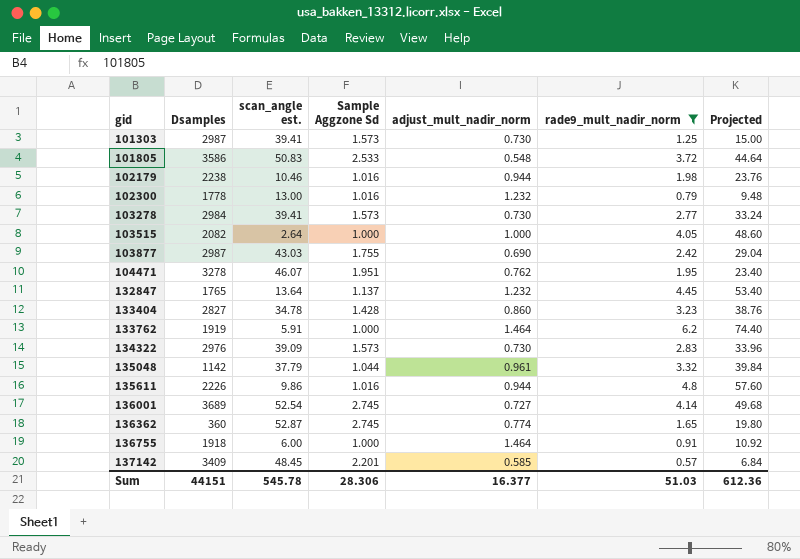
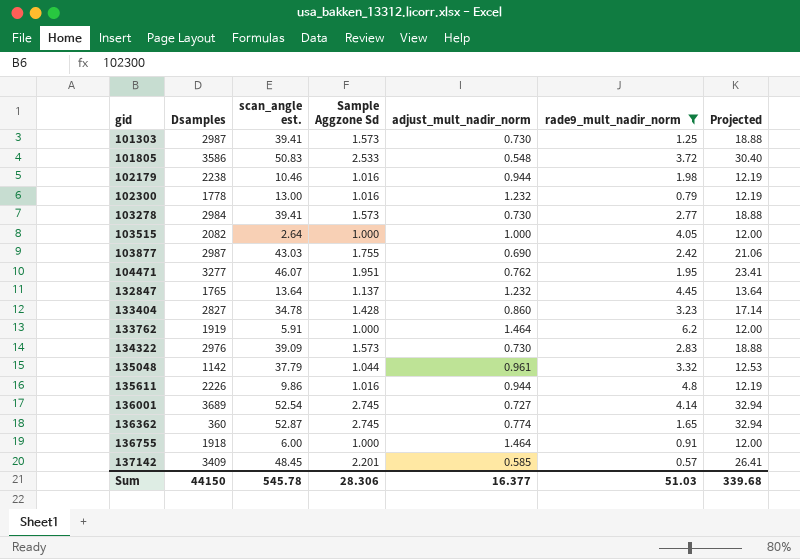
column Projected | formula: [rade9_mult_nadir_norm] * 12 -> [Sample Aggzone Sd] * 12
104471 | Dsamples: 3278 -> 3277
Sum | Dsamples: 44151 -> 44150
Sum | Projected: 612.36 -> 339.68

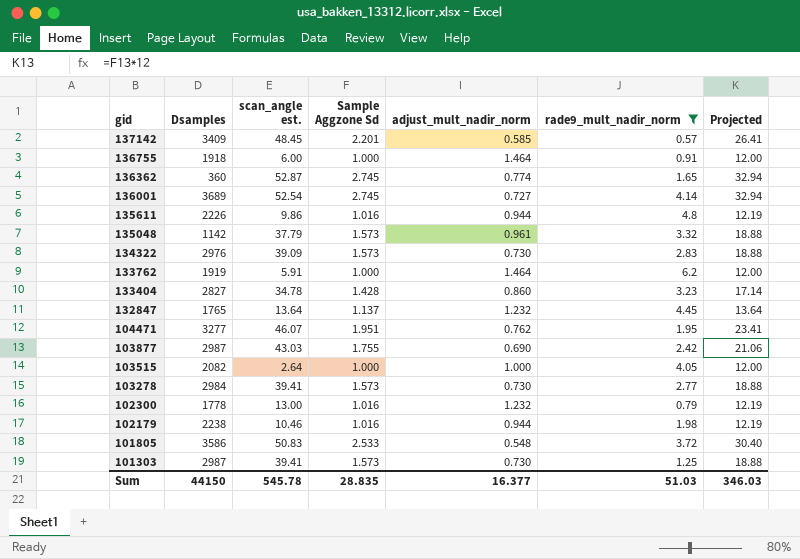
row order: gid ascending -> gid descending
135048 | Sample Aggzone Sd: 1.044 -> 1.573
135048 | Projected: 12.53 -> 18.88
Sum | Sample Aggzone Sd: 28.306 -> 28.835
Sum | Projected: 339.68 -> 346.03

